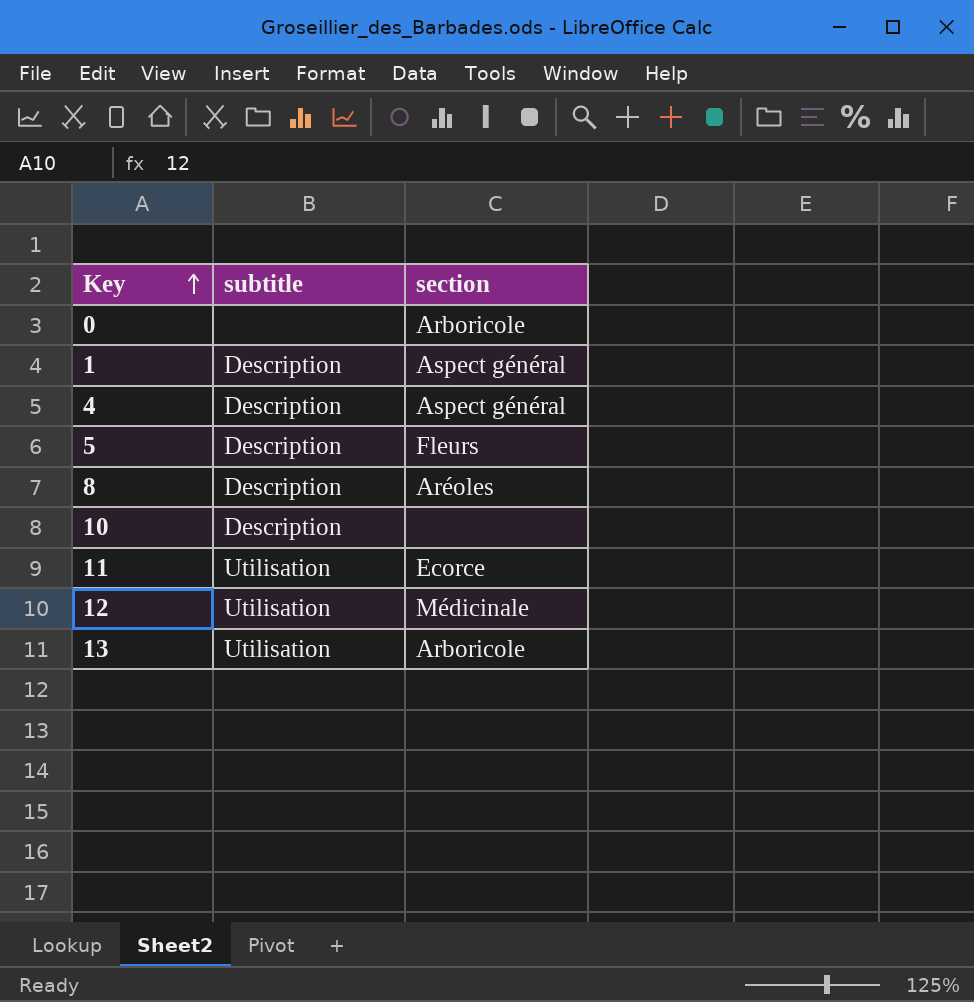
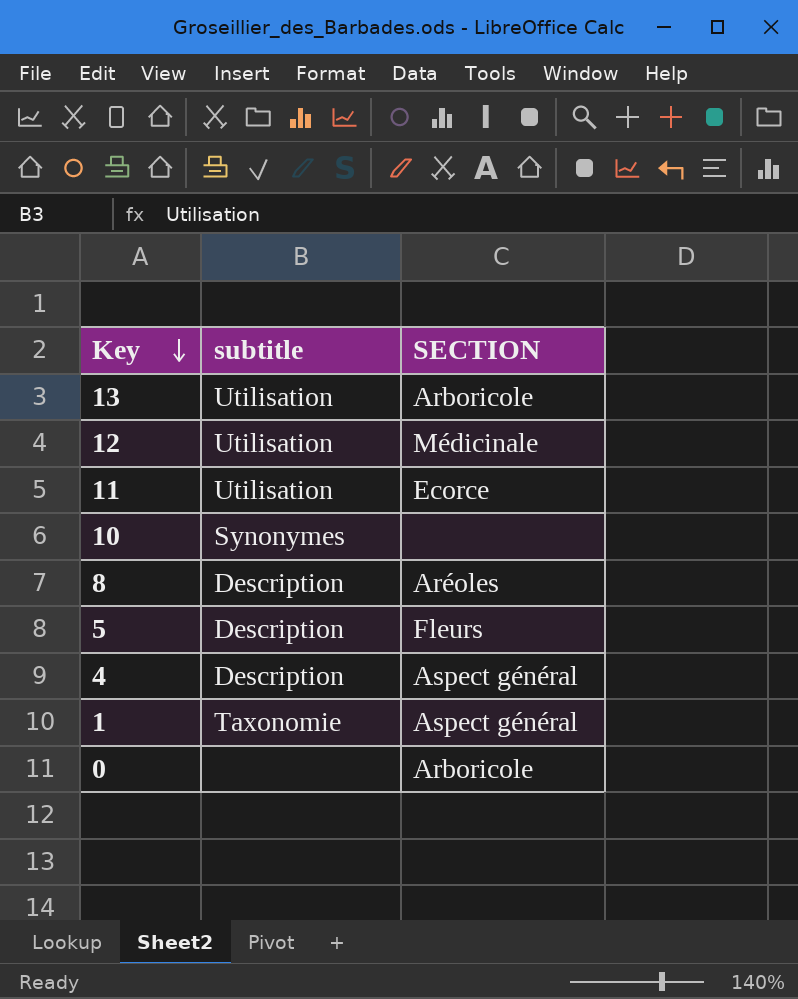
row order: Key ascending -> Key descending
column name: section -> SECTION
10 | subtitle: Description -> Synonymes
1 | subtitle: Description -> Taxonomie

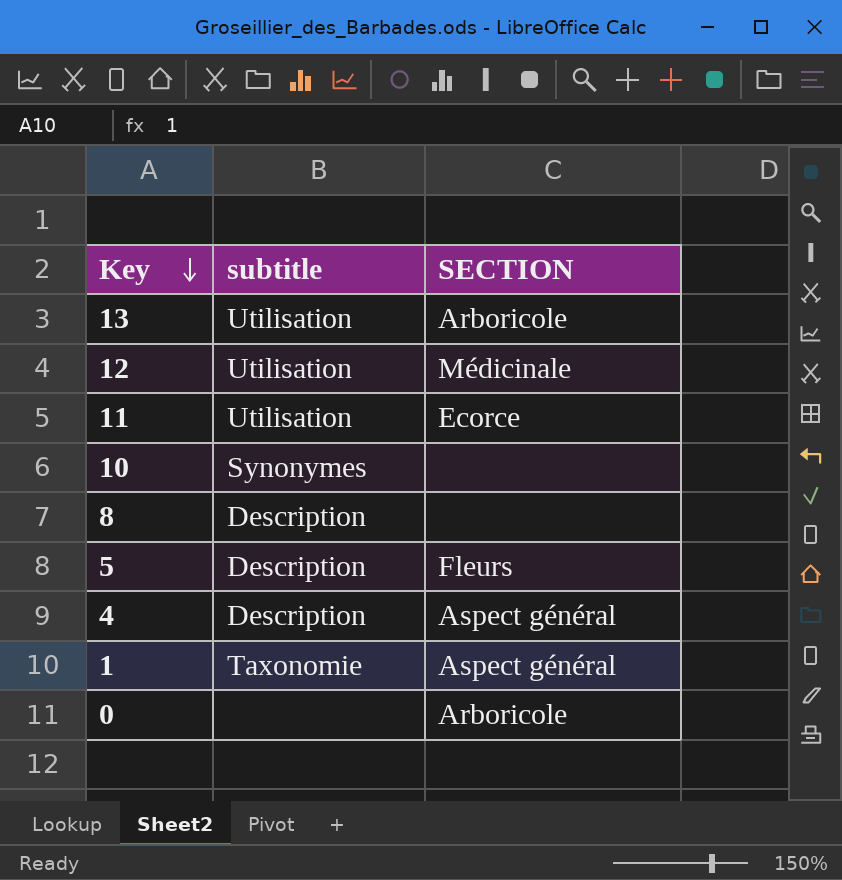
8 | SECTION: Aréoles -> none

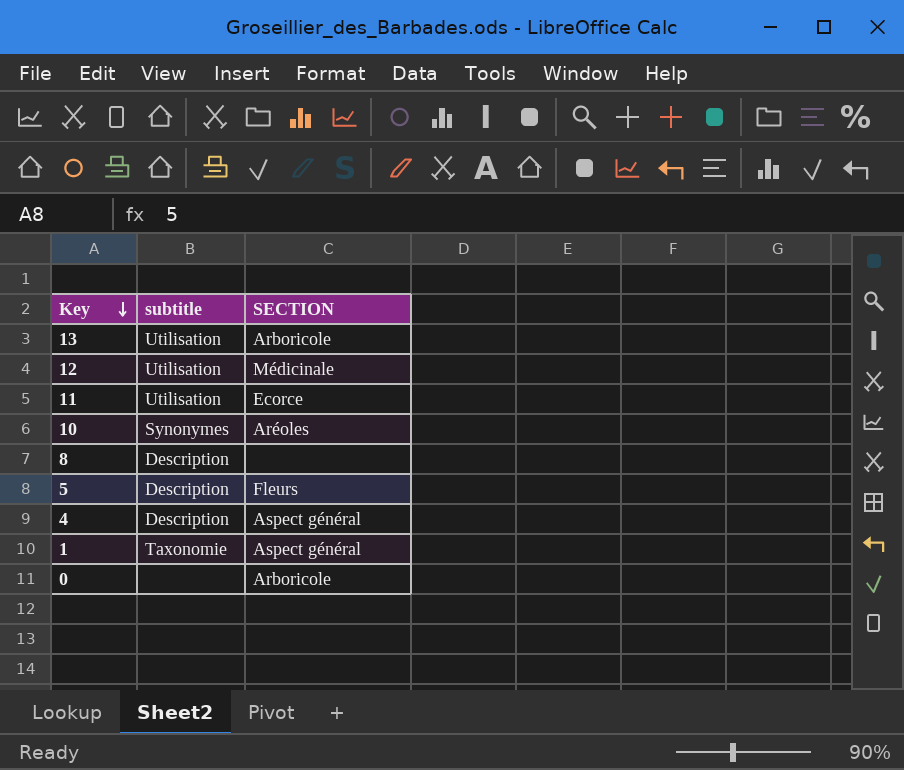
10 | SECTION: none -> Aréoles

